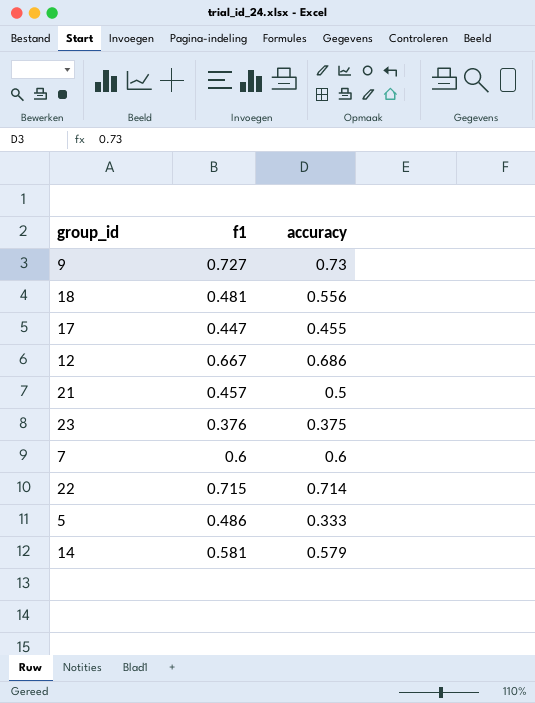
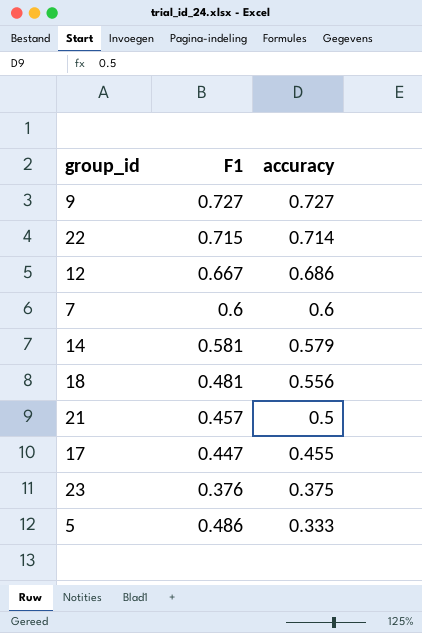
row order: none -> accuracy descending
column name: f1 -> F1
9 | accuracy: 0.73 -> 0.727

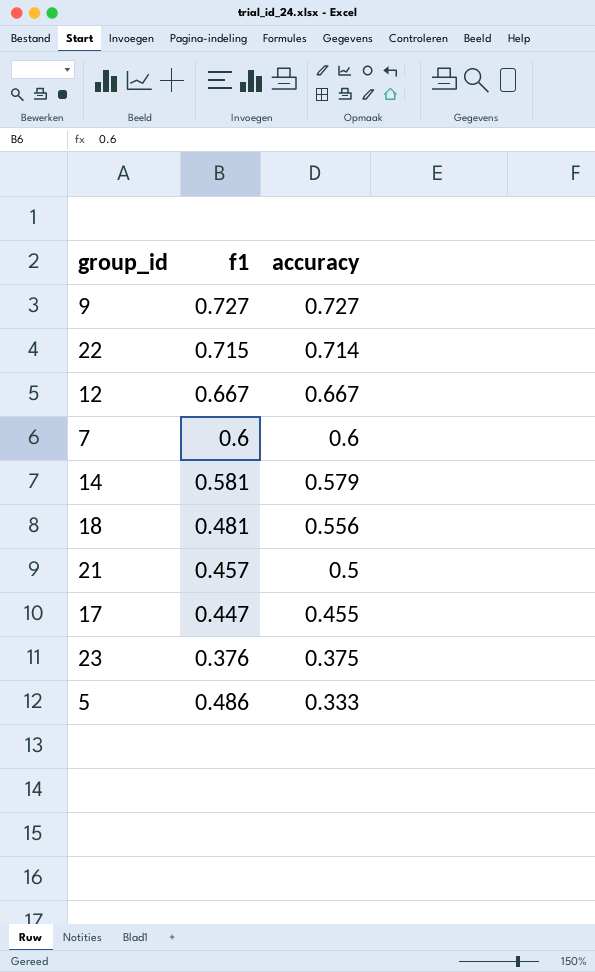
column name: F1 -> f1
12 | accuracy: 0.686 -> 0.667

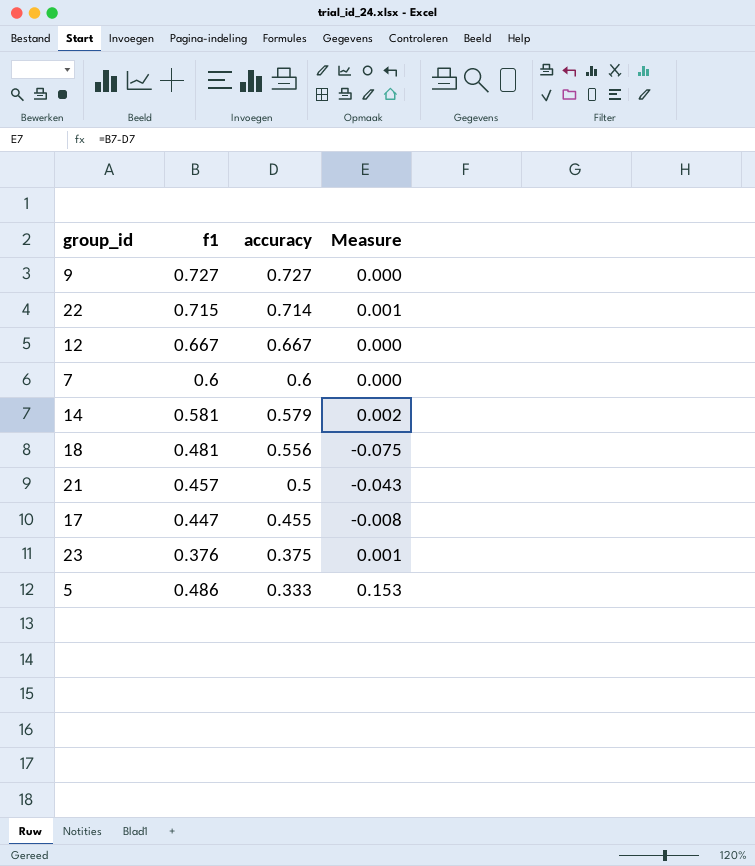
column Measure | formula: none -> [f1] - [accuracy]

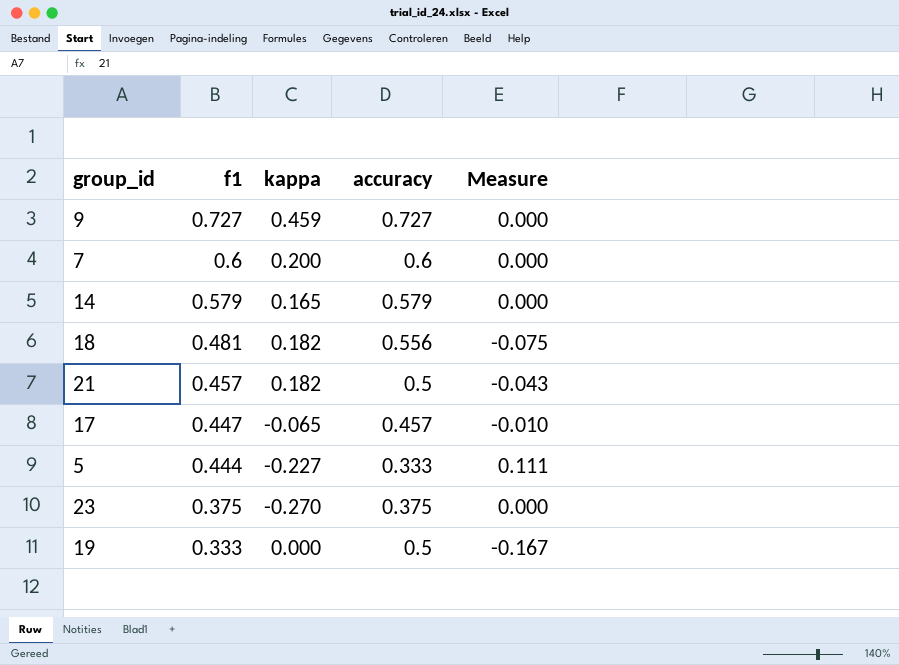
row order: accuracy descending -> f1 descending
column kappa | position: none -> 3
row 22: 0.715 | 0.714 | 0.001 -> none
row 12: 0.667 | 0.667 | 0.000 -> none
14 | f1: 0.581 -> 0.579
14 | Measure: 0.002 -> 0.000
17 | accuracy: 0.455 -> 0.457
17 | Measure: -0.008 -> -0.010
5 | f1: 0.486 -> 0.444
5 | Measure: 0.153 -> 0.111
23 | f1: 0.376 -> 0.375
23 | Measure: 0.001 -> 0.000
row 19: none -> 0.333 | 0.000 | 0.5 | -0.167

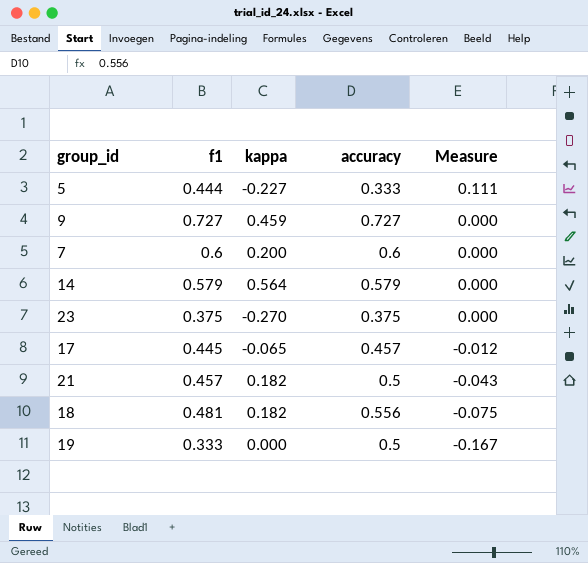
row order: f1 descending -> Measure descending
14 | kappa: 0.165 -> 0.564
17 | f1: 0.447 -> 0.445
17 | Measure: -0.010 -> -0.012

